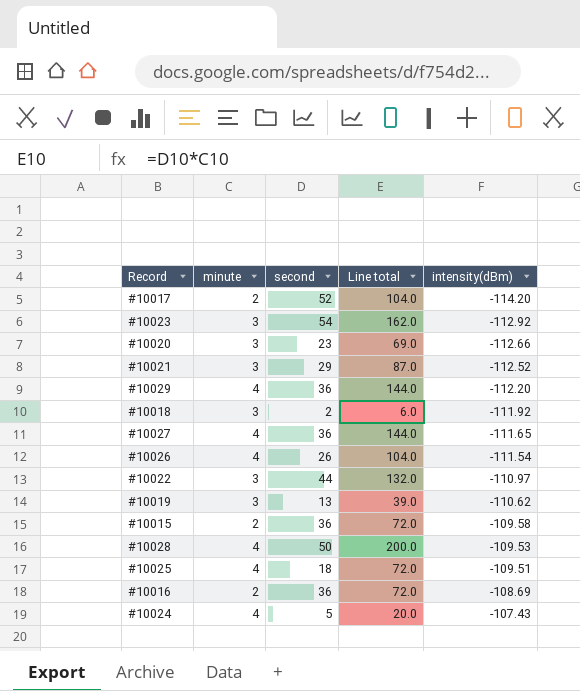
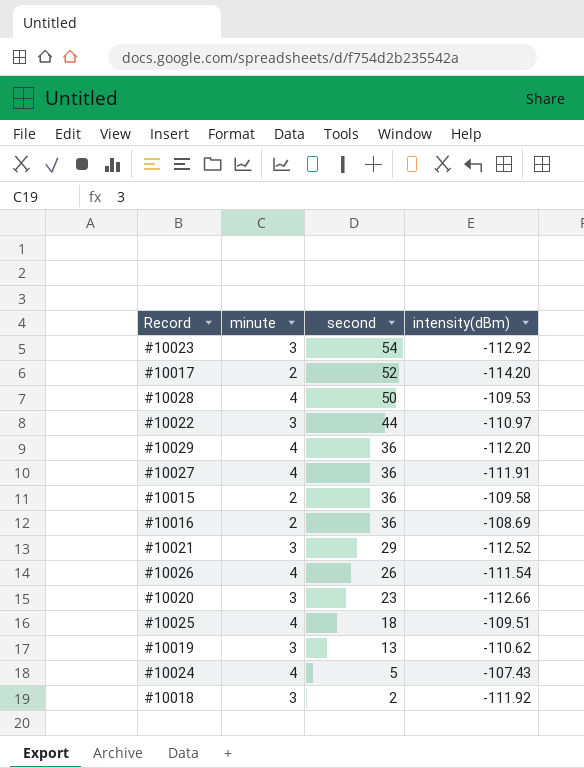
row order: intensity(dBm) ascending -> second descending
column Line total | formula: [minute] * [second] -> none
#10027 | intensity(dBm): -111.65 -> -111.91

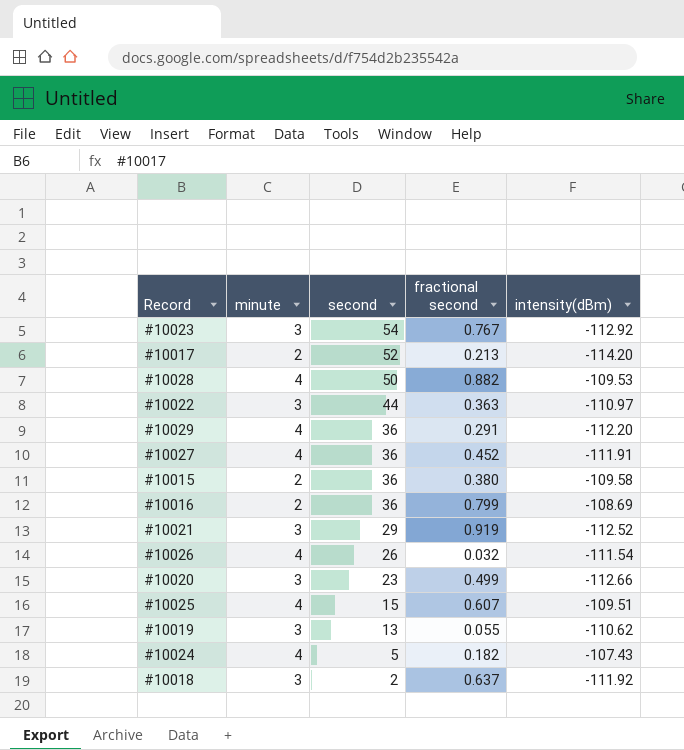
column fractional second | position: none -> 4
#10025 | second: 18 -> 15

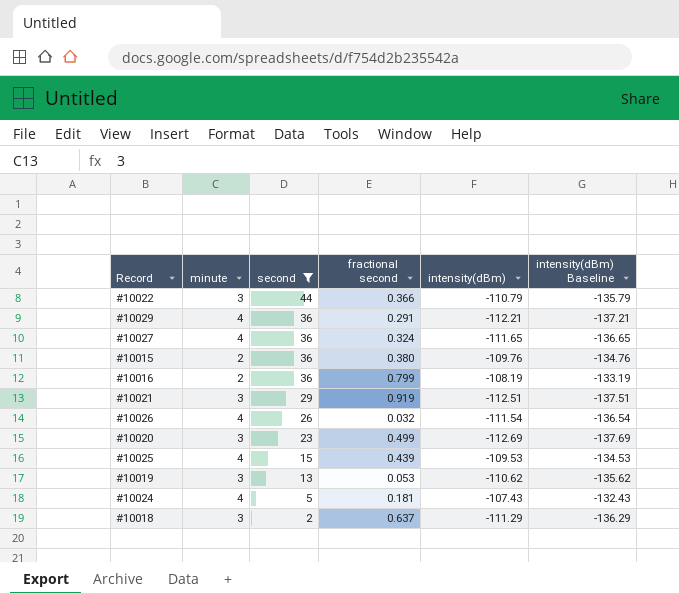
filter: none -> second <= 44
column intensity(dBm) Baseline | formula: none -> [intensity(dBm)] - 25
#10022 | fractional second: 0.363 -> 0.366
#10022 | intensity(dBm): -110.97 -> -110.79
#10029 | intensity(dBm): -112.20 -> -112.21
#10027 | fractional second: 0.452 -> 0.324
#10027 | intensity(dBm): -111.91 -> -111.65
#10015 | intensity(dBm): -109.58 -> -109.76
#10016 | intensity(dBm): -108.69 -> -108.19
#10021 | intensity(dBm): -112.52 -> -112.51
#10020 | intensity(dBm): -112.66 -> -112.69
#10025 | fractional second: 0.607 -> 0.439
#10025 | intensity(dBm): -109.51 -> -109.53
#10019 | fractional second: 0.055 -> 0.053
#10024 | fractional second: 0.182 -> 0.181
#10018 | intensity(dBm): -111.92 -> -111.29

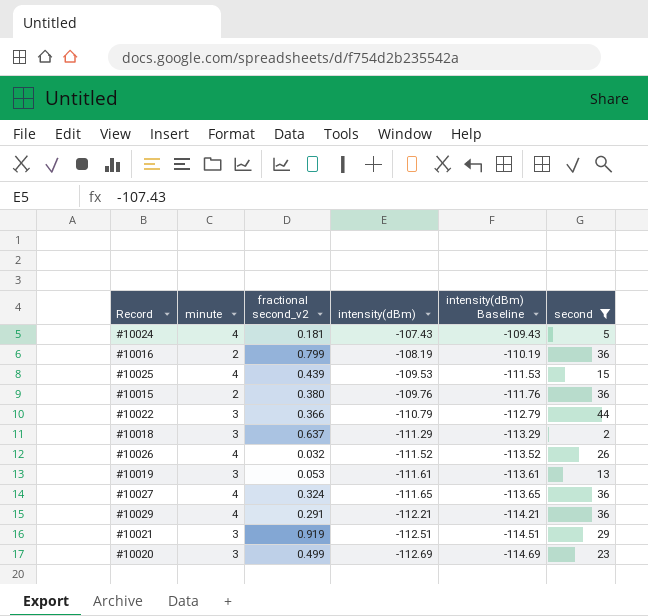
row order: second descending -> intensity(dBm) descending
column name: fractional second -> fractional second_v2
column intensity(dBm) Baseline | formula: [intensity(dBm)] - 25 -> [intensity(dBm)] - 2
column second | position: 3 -> 6
#10026 | intensity(dBm): -111.54 -> -111.52
#10019 | intensity(dBm): -110.62 -> -111.61

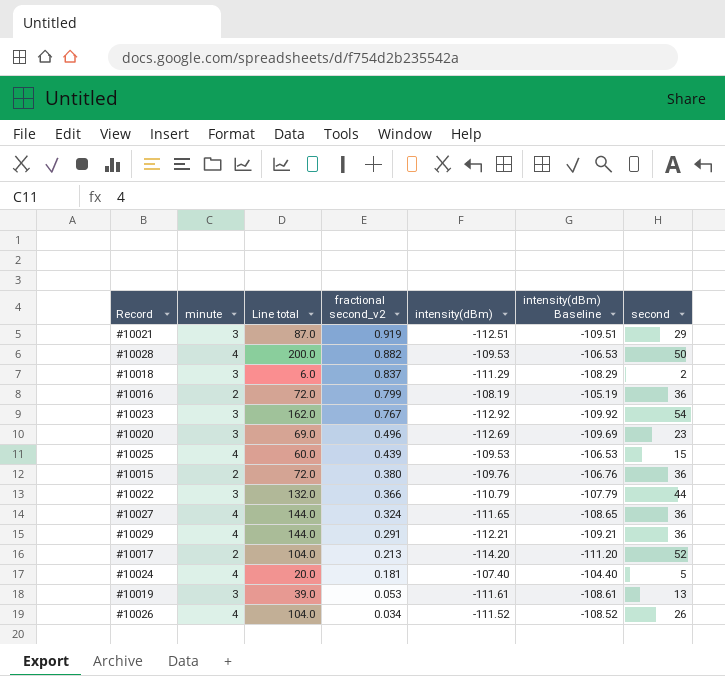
filter: second <= 44 -> none
row order: intensity(dBm) descending -> fractional second_v2 descending
column Line total | formula: none -> [minute] * [second]
column intensity(dBm) Baseline | formula: [intensity(dBm)] - 2 -> [intensity(dBm)] + 3
#10018 | fractional second_v2: 0.637 -> 0.837
#10020 | fractional second_v2: 0.499 -> 0.496
#10024 | intensity(dBm): -107.43 -> -107.40
#10026 | fractional second_v2: 0.032 -> 0.034

